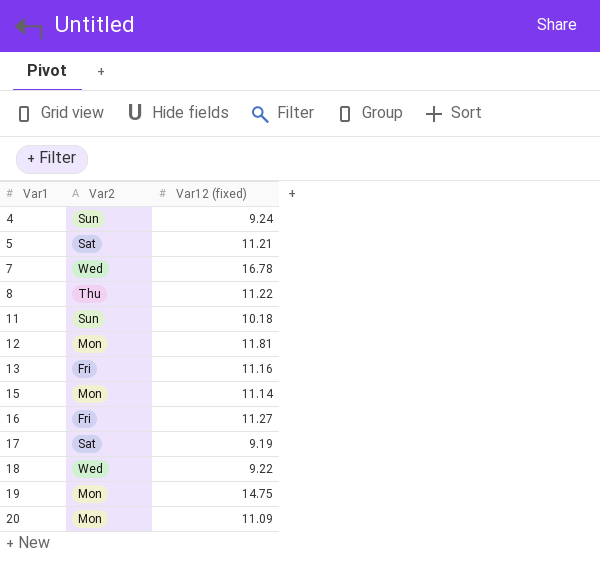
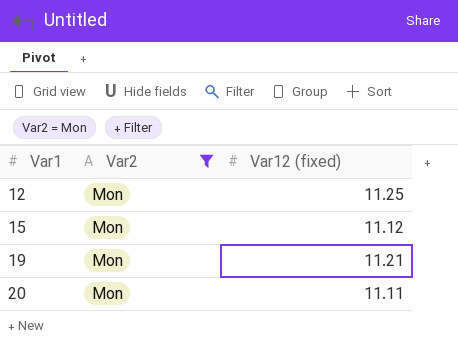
filter: none -> Var2 = Mon
12 | Var12 (fixed): 11.81 -> 11.25
15 | Var12 (fixed): 11.14 -> 11.12
19 | Var12 (fixed): 14.75 -> 11.21
20 | Var12 (fixed): 11.09 -> 11.11

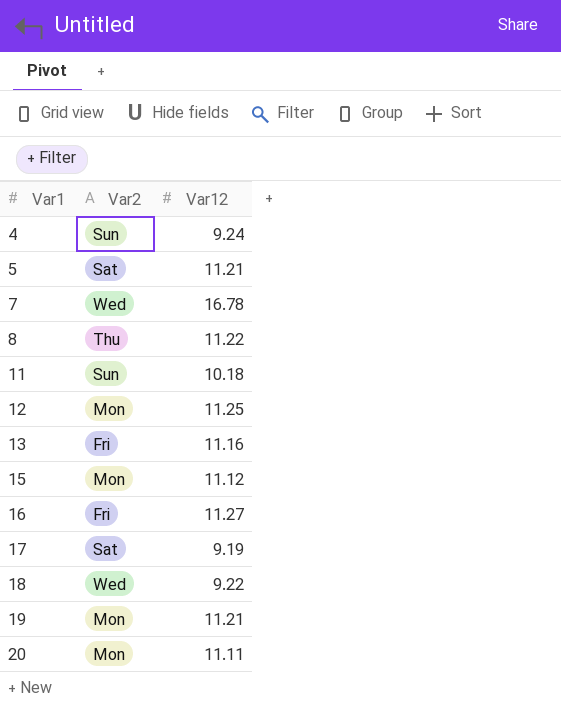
filter: Var2 = Mon -> none
column name: Var12 (fixed) -> Var12

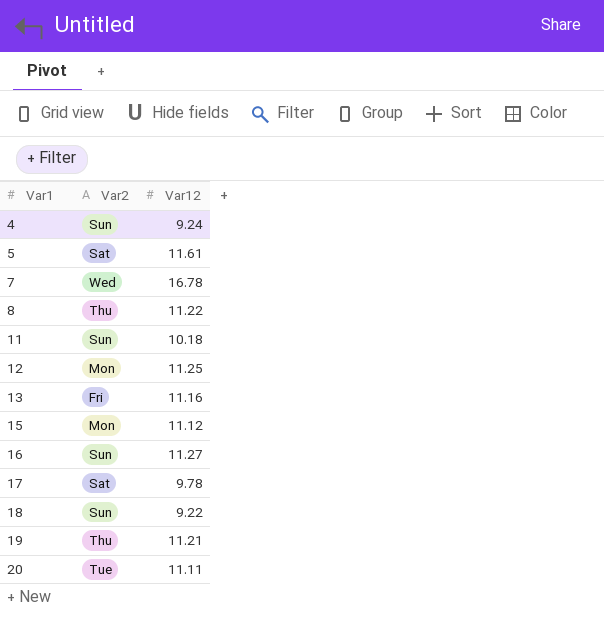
5 | Var12: 11.21 -> 11.61
16 | Var2: Fri -> Sun
17 | Var12: 9.19 -> 9.78
18 | Var2: Wed -> Sun
19 | Var2: Mon -> Thu
20 | Var2: Mon -> Tue

